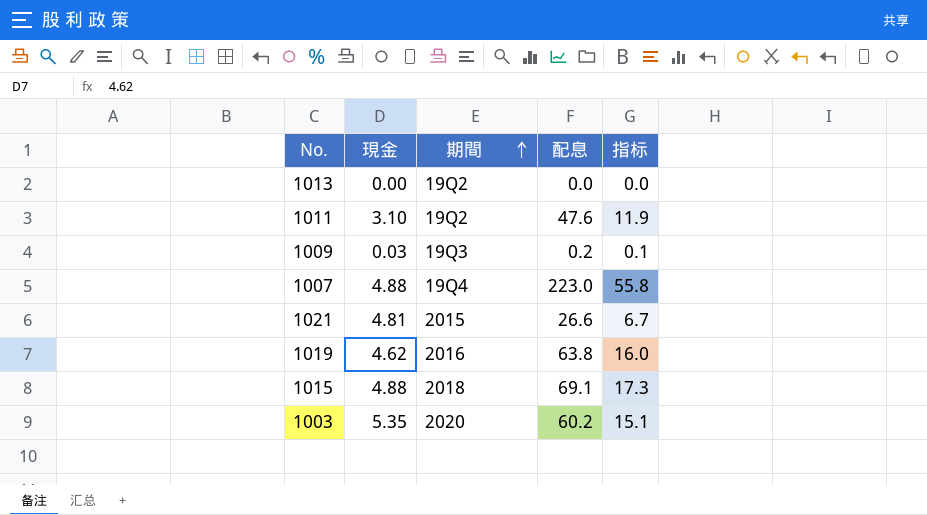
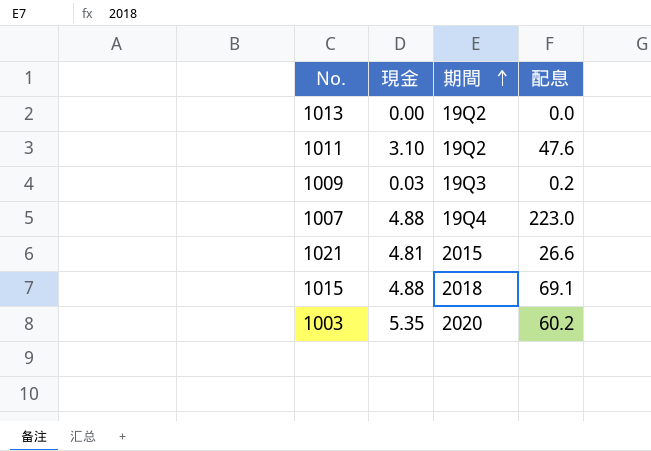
column 指标 | formula: [配息] * 0.25 -> none
row 1019: 4.62 | 2016 | 63.8 | 16.0 -> none

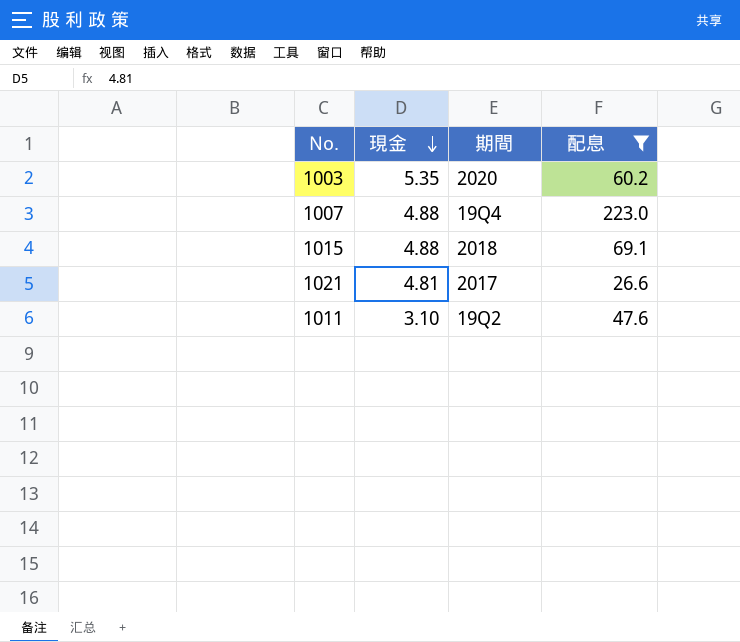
filter: none -> 配息 >= 26.6
row order: 期間 ascending -> 現金 descending
1021 | 期間: 2015 -> 2017

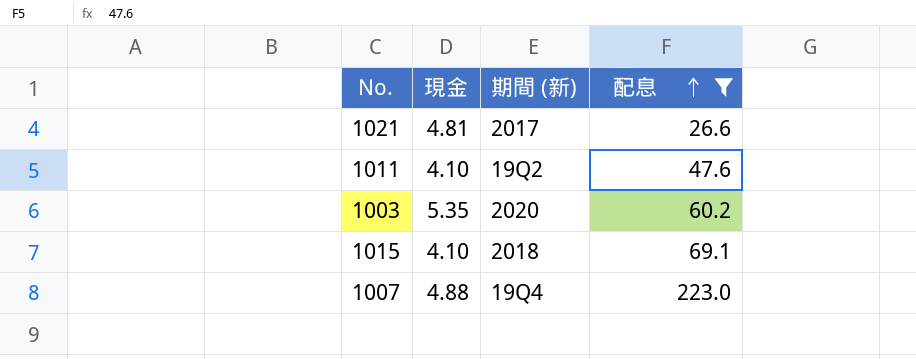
row order: 現金 descending -> 配息 ascending
column name: 期間 -> 期間 (新)
1011 | 現金: 3.10 -> 4.10
1015 | 現金: 4.88 -> 4.10

